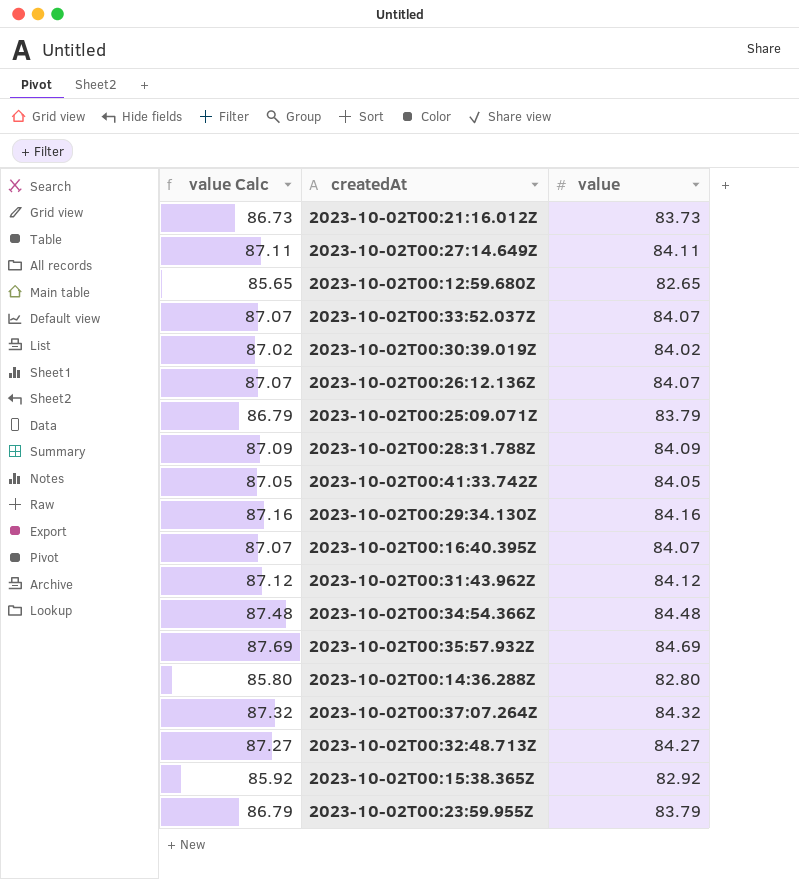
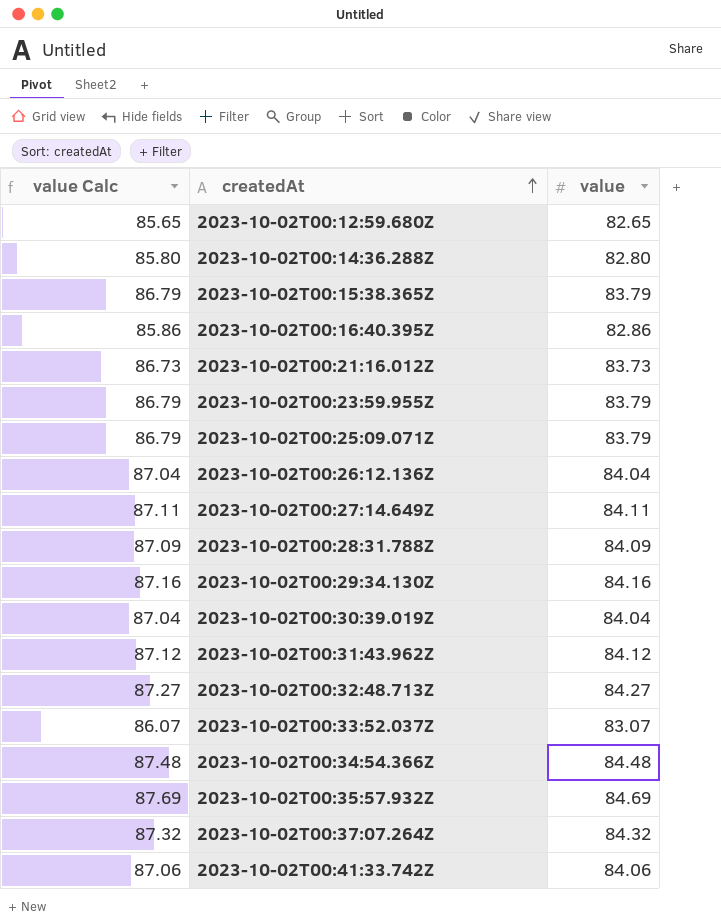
row order: none -> createdAt ascending
2023-10-02T00:15:38.365Z | value Calc: 85.92 -> 86.79
2023-10-02T00:15:38.365Z | value: 82.92 -> 83.79
2023-10-02T00:16:40.395Z | value Calc: 87.07 -> 85.86
2023-10-02T00:16:40.395Z | value: 84.07 -> 82.86
2023-10-02T00:26:12.136Z | value Calc: 87.07 -> 87.04
2023-10-02T00:26:12.136Z | value: 84.07 -> 84.04
2023-10-02T00:30:39.019Z | value Calc: 87.02 -> 87.04
2023-10-02T00:30:39.019Z | value: 84.02 -> 84.04
2023-10-02T00:33:52.037Z | value Calc: 87.07 -> 86.07
2023-10-02T00:33:52.037Z | value: 84.07 -> 83.07
2023-10-02T00:41:33.742Z | value Calc: 87.05 -> 87.06
2023-10-02T00:41:33.742Z | value: 84.05 -> 84.06

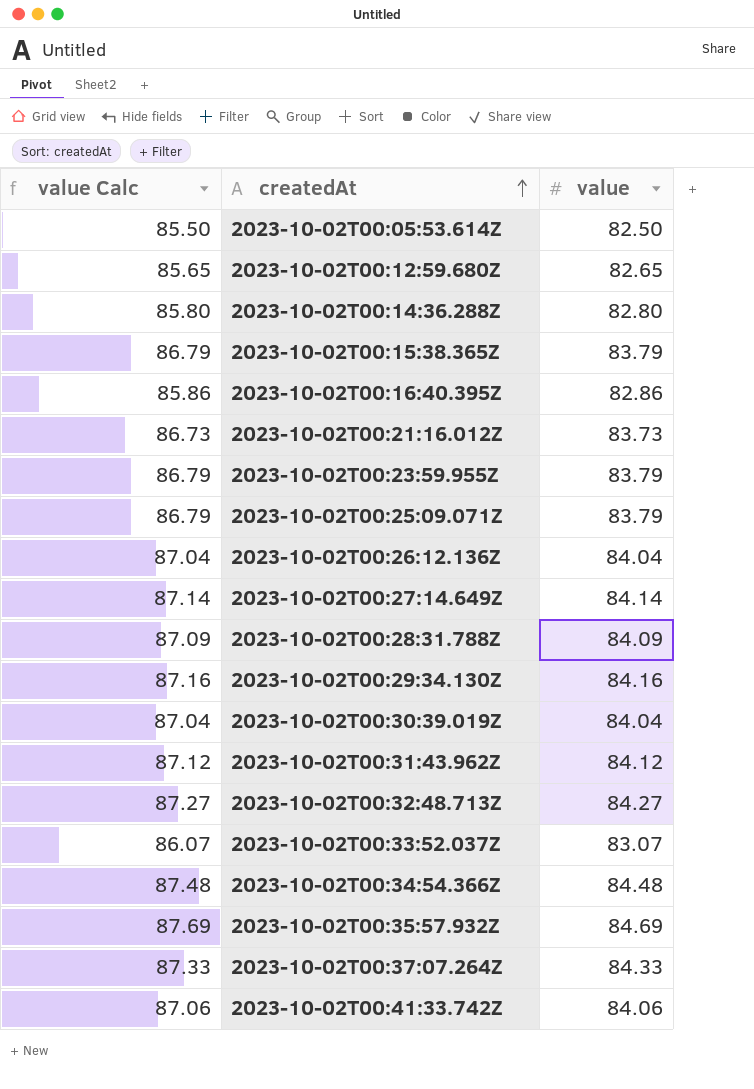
row 2023-10-02T00:05:53.614Z: none -> 85.50 | 82.50
2023-10-02T00:27:14.649Z | value Calc: 87.11 -> 87.14
2023-10-02T00:27:14.649Z | value: 84.11 -> 84.14
2023-10-02T00:37:07.264Z | value Calc: 87.32 -> 87.33
2023-10-02T00:37:07.264Z | value: 84.32 -> 84.33

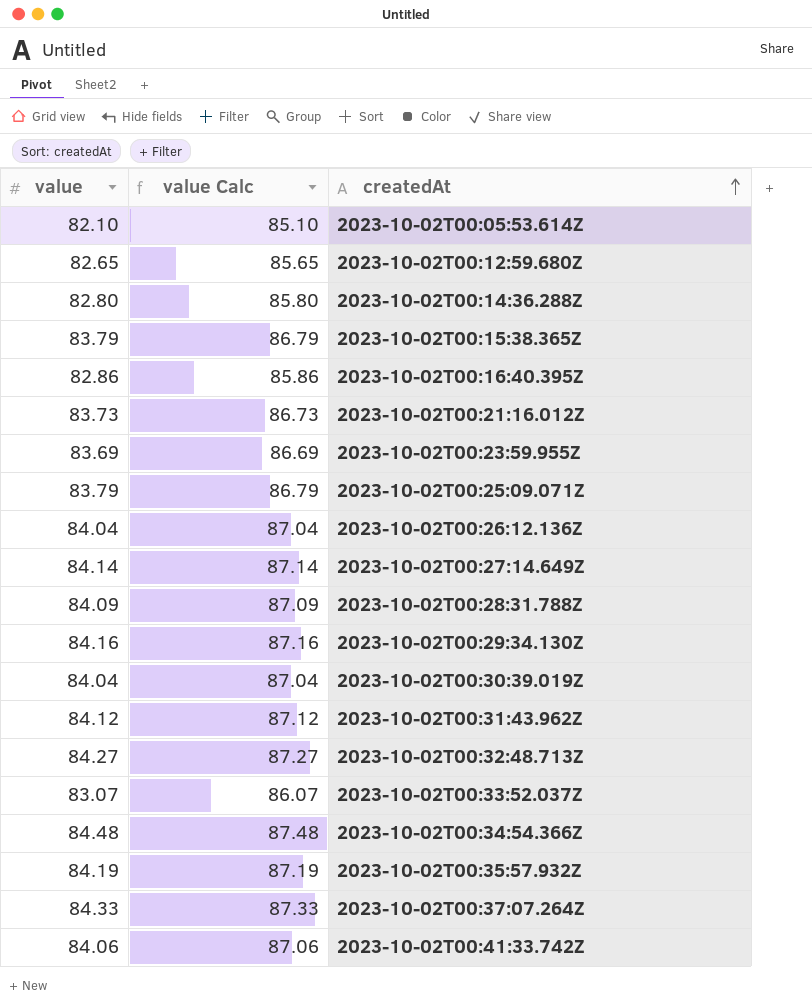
column value | position: 3 -> 1
2023-10-02T00:05:53.614Z | value: 82.50 -> 82.10
2023-10-02T00:05:53.614Z | value Calc: 85.50 -> 85.10
2023-10-02T00:23:59.955Z | value: 83.79 -> 83.69
2023-10-02T00:23:59.955Z | value Calc: 86.79 -> 86.69
2023-10-02T00:35:57.932Z | value: 84.69 -> 84.19
2023-10-02T00:35:57.932Z | value Calc: 87.69 -> 87.19

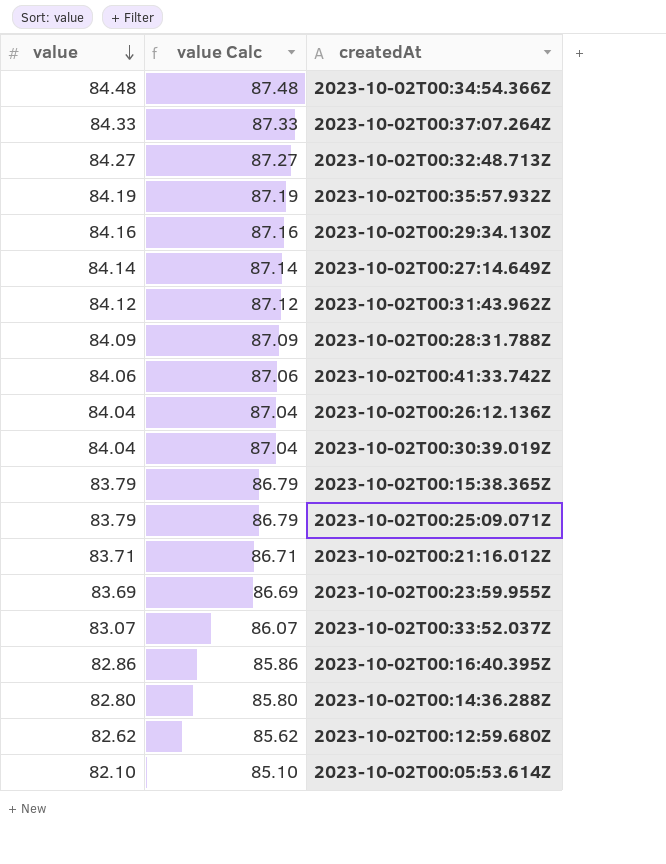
row order: createdAt ascending -> value descending
2023-10-02T00:21:16.012Z | value: 83.73 -> 83.71
2023-10-02T00:21:16.012Z | value Calc: 86.73 -> 86.71
2023-10-02T00:12:59.680Z | value: 82.65 -> 82.62
2023-10-02T00:12:59.680Z | value Calc: 85.65 -> 85.62

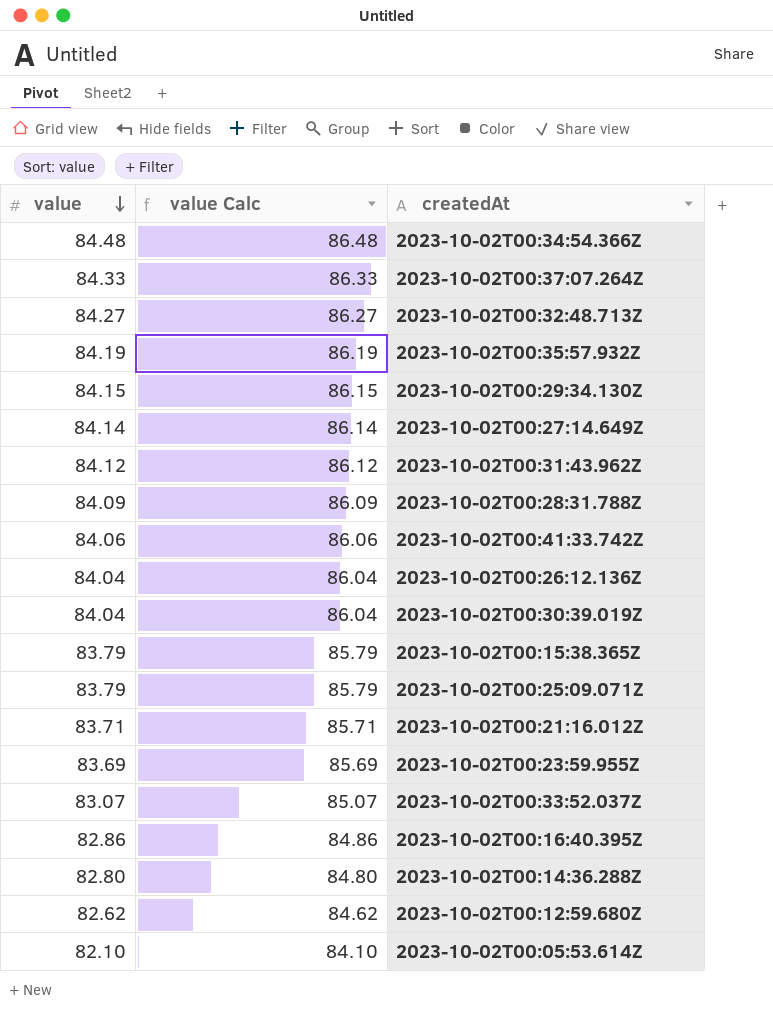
column value Calc | formula: [value] + 3 -> [value] + 2
2023-10-02T00:29:34.130Z | value: 84.16 -> 84.15

